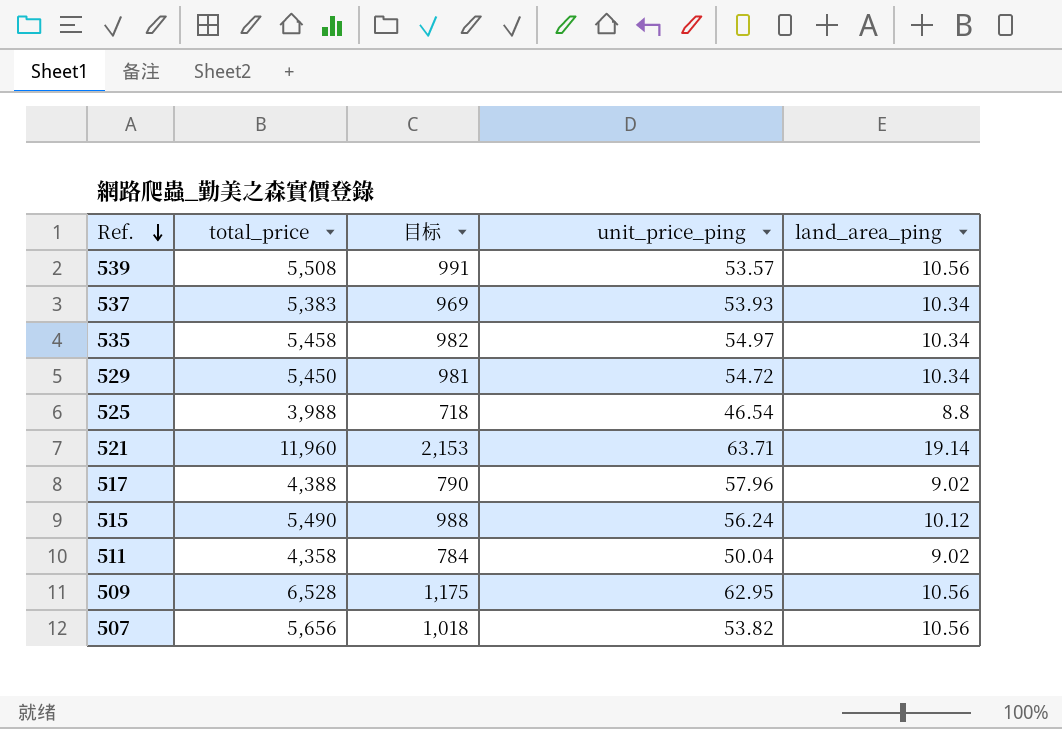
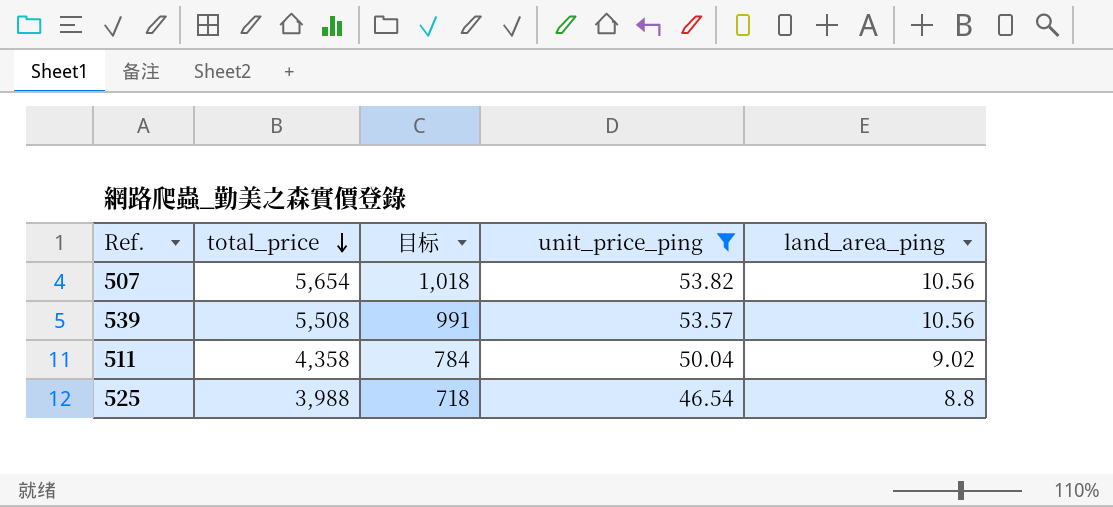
filter: none -> unit_price_ping <= 53.82
row order: Ref. descending -> total_price descending
507 | total_price: 5,656 -> 5,654

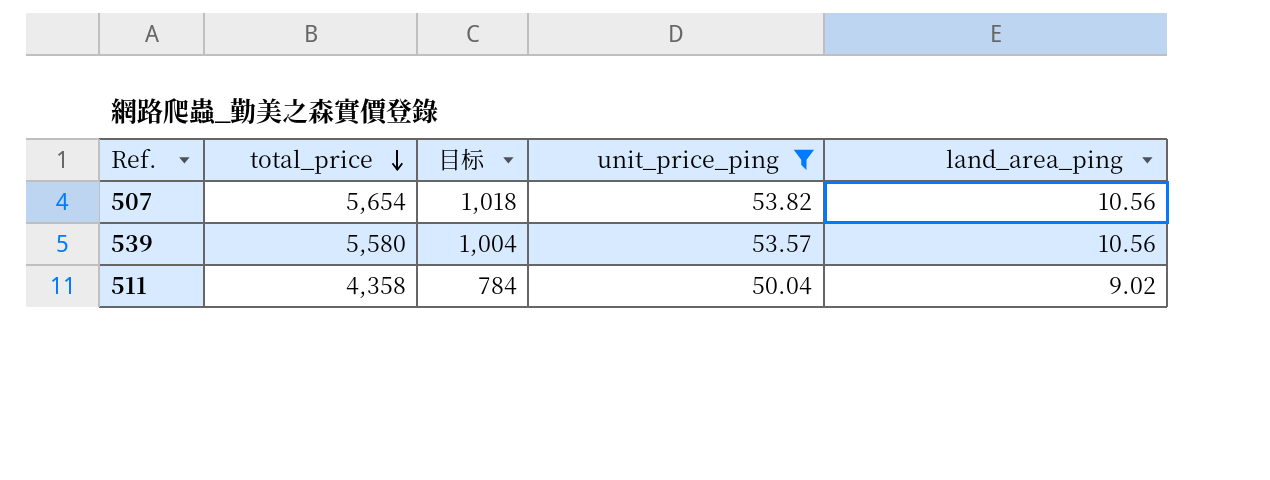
row 525: 3,988 | 718 | 46.54 | 8.8 -> none
539 | total_price: 5,508 -> 5,580
539 | 目标: 991 -> 1,004

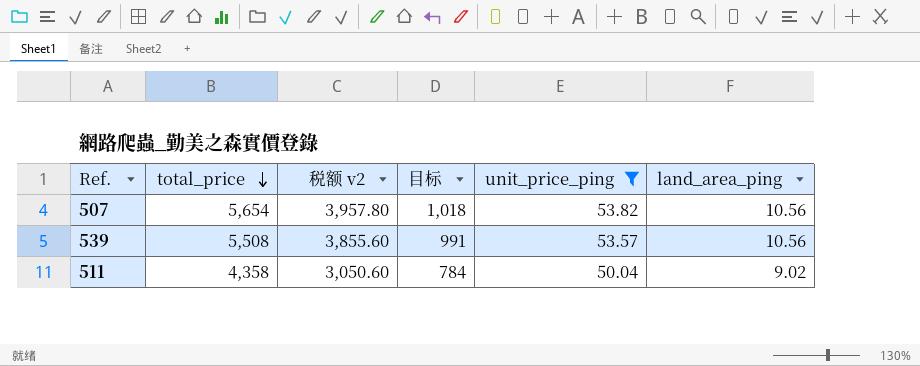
column 税额 v2 | formula: none -> [total_price] * 0.7
539 | total_price: 5,580 -> 5,508
539 | 目标: 1,004 -> 991

